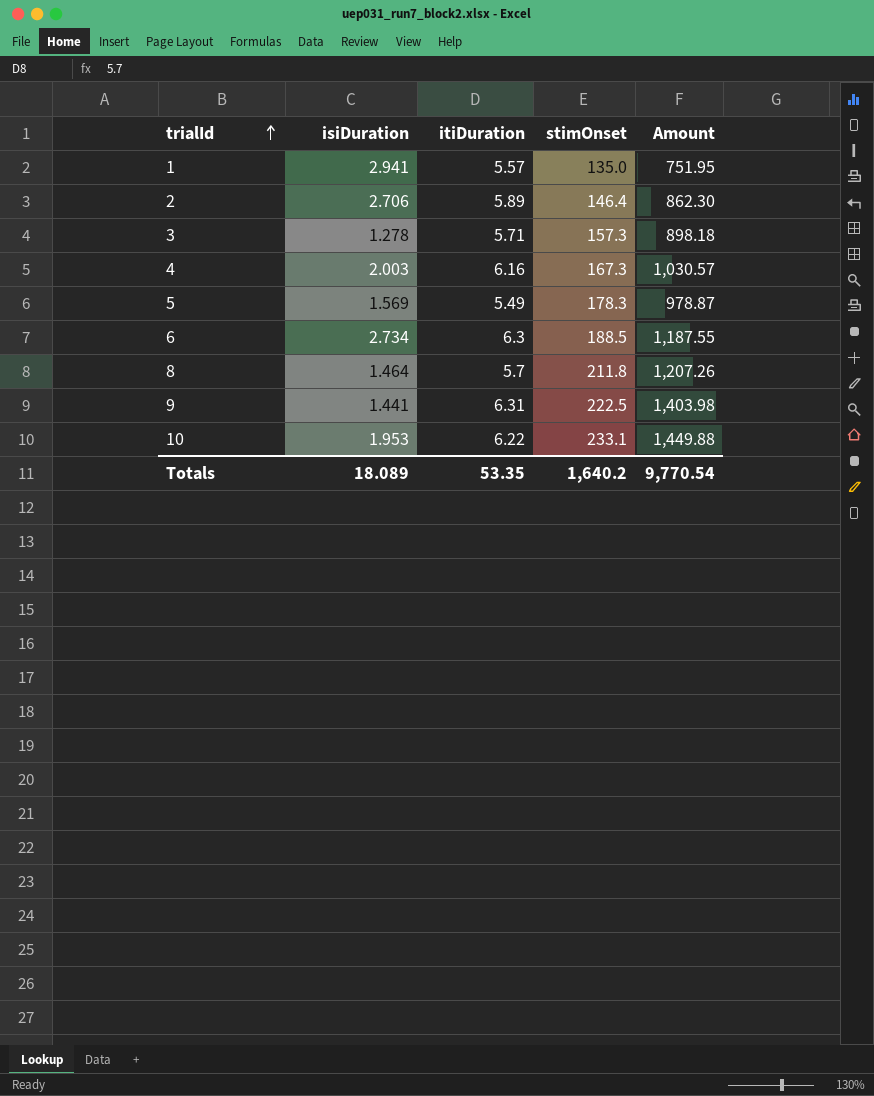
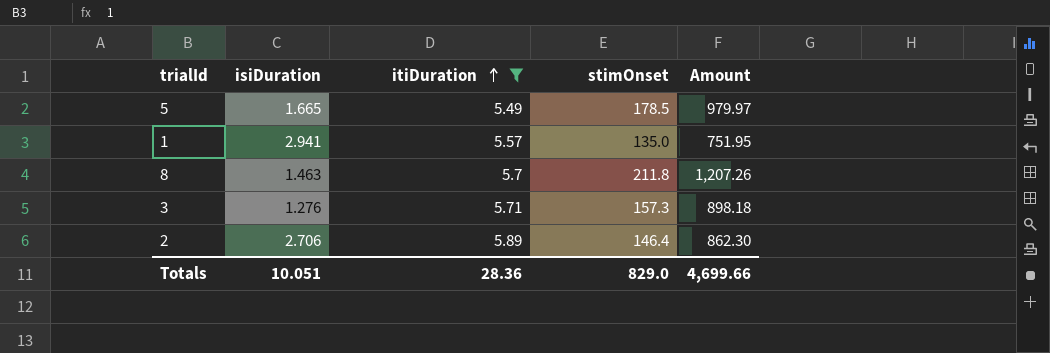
filter: none -> itiDuration <= 5.89
row order: trialId ascending -> itiDuration ascending
5 | isiDuration: 1.569 -> 1.665
5 | stimOnset: 178.3 -> 178.5
5 | Amount: 978.87 -> 979.97
8 | isiDuration: 1.464 -> 1.463
3 | isiDuration: 1.278 -> 1.276
Totals | isiDuration: 18.089 -> 10.051
Totals | itiDuration: 53.35 -> 28.36
Totals | stimOnset: 1,640.2 -> 829.0
Totals | Amount: 9,770.54 -> 4,699.66

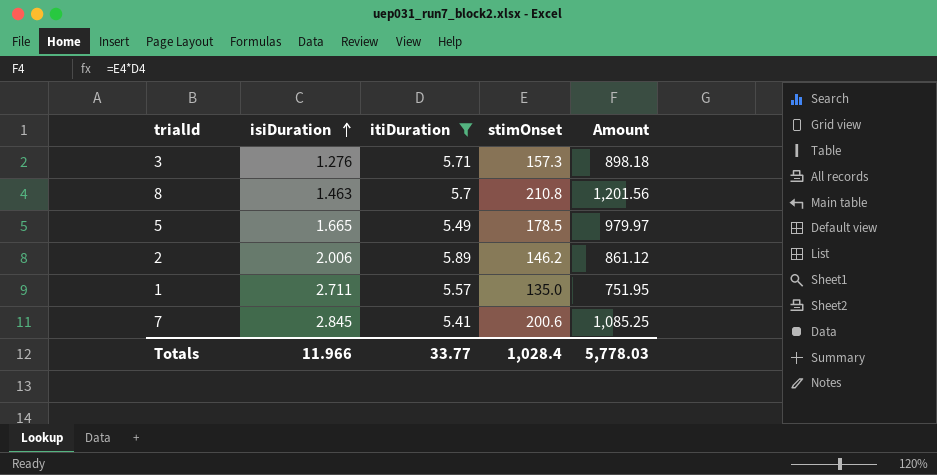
row order: itiDuration ascending -> isiDuration ascending
8 | stimOnset: 211.8 -> 210.8
8 | Amount: 1,207.26 -> 1,201.56
2 | isiDuration: 2.706 -> 2.006
2 | stimOnset: 146.4 -> 146.2
2 | Amount: 862.30 -> 861.12
1 | isiDuration: 2.941 -> 2.711
row 7: none -> 2.845 | 5.41 | 200.6 | 1,085.25
Totals | isiDuration: 10.051 -> 11.966
Totals | itiDuration: 28.36 -> 33.77
Totals | stimOnset: 829.0 -> 1,028.4
Totals | Amount: 4,699.66 -> 5,778.03

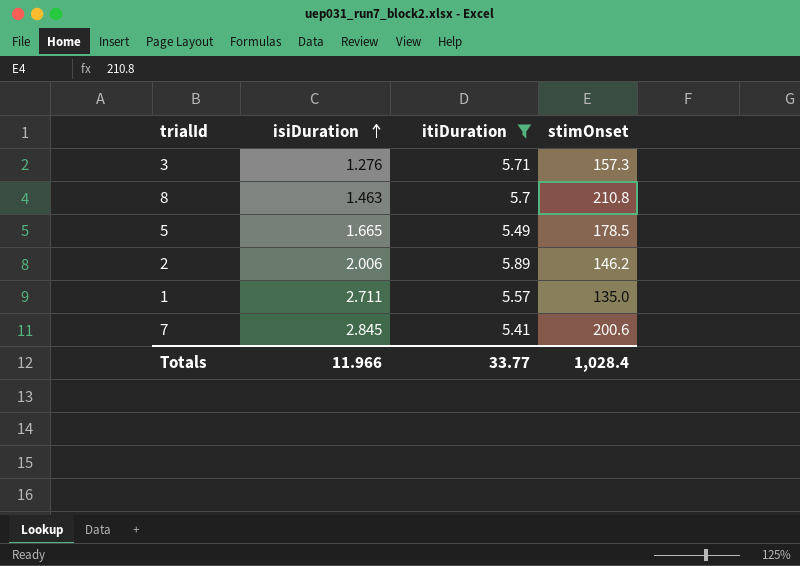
column Amount | formula: [itiDuration] * [stimOnset] -> none

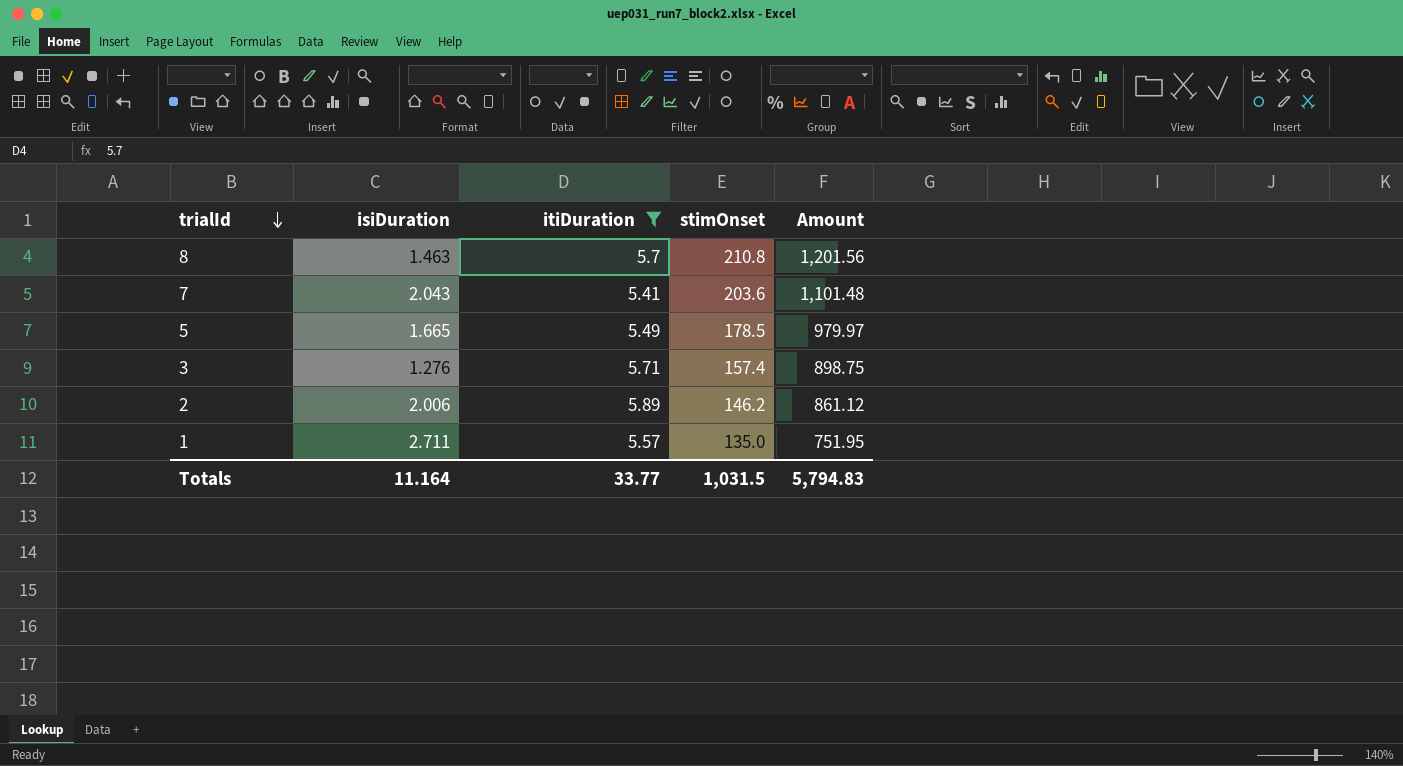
row order: isiDuration ascending -> trialId descending
column Amount | formula: none -> [itiDuration] * [stimOnset]
7 | isiDuration: 2.845 -> 2.043
7 | stimOnset: 200.6 -> 203.6
3 | stimOnset: 157.3 -> 157.4
Totals | isiDuration: 11.966 -> 11.164
Totals | stimOnset: 1,028.4 -> 1,031.5

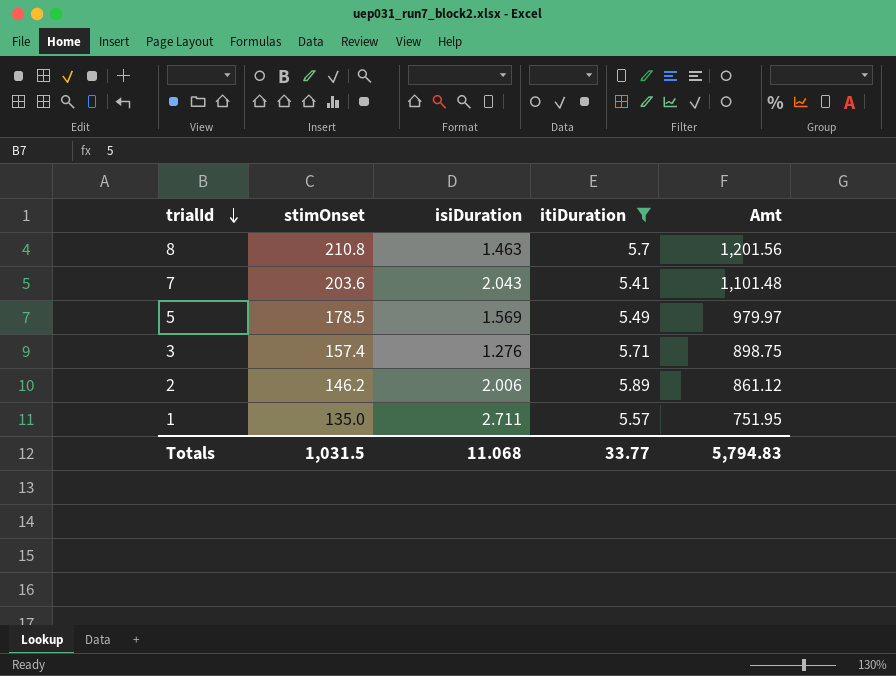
column stimOnset | position: 4 -> 2
column name: Amount -> Amt
5 | isiDuration: 1.665 -> 1.569
Totals | isiDuration: 11.164 -> 11.068

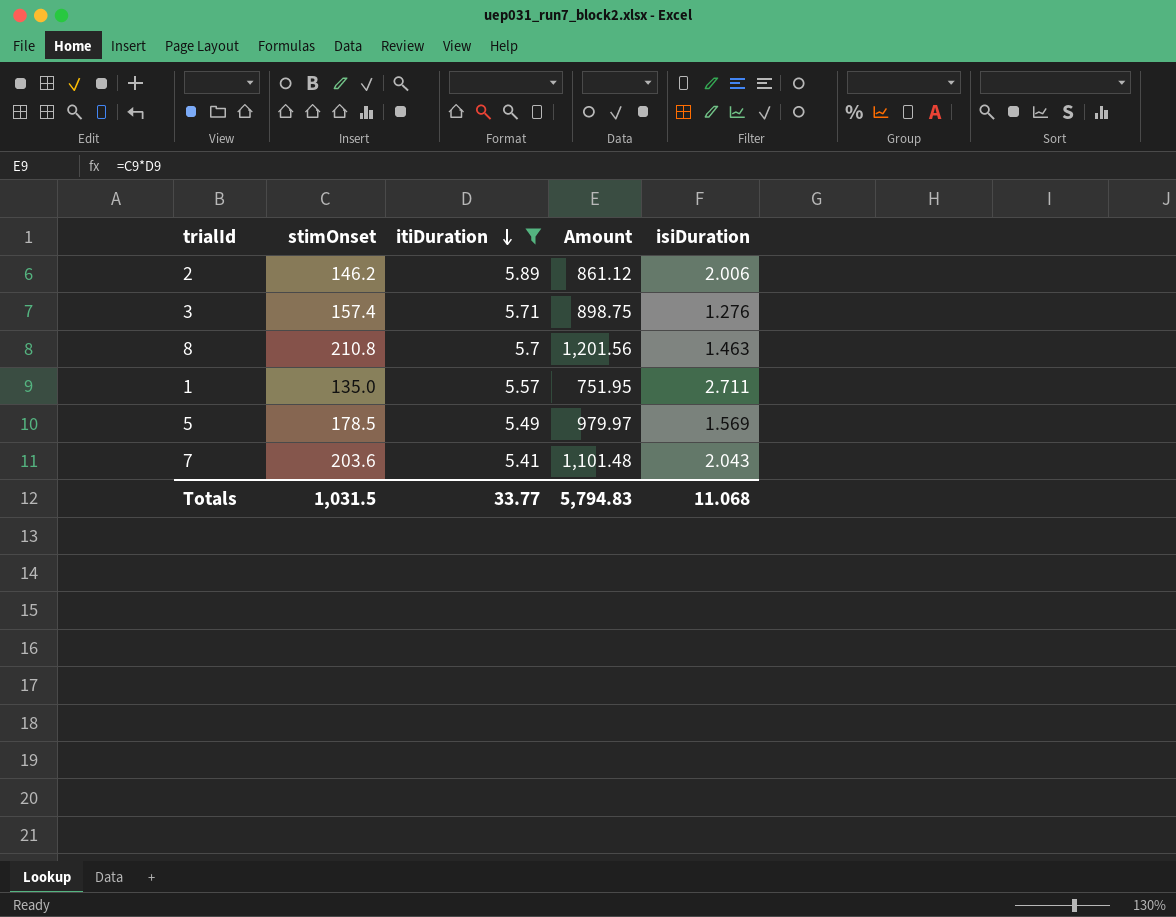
row order: trialId descending -> itiDuration descending
column name: Amt -> Amount
column isiDuration | position: 3 -> 5

